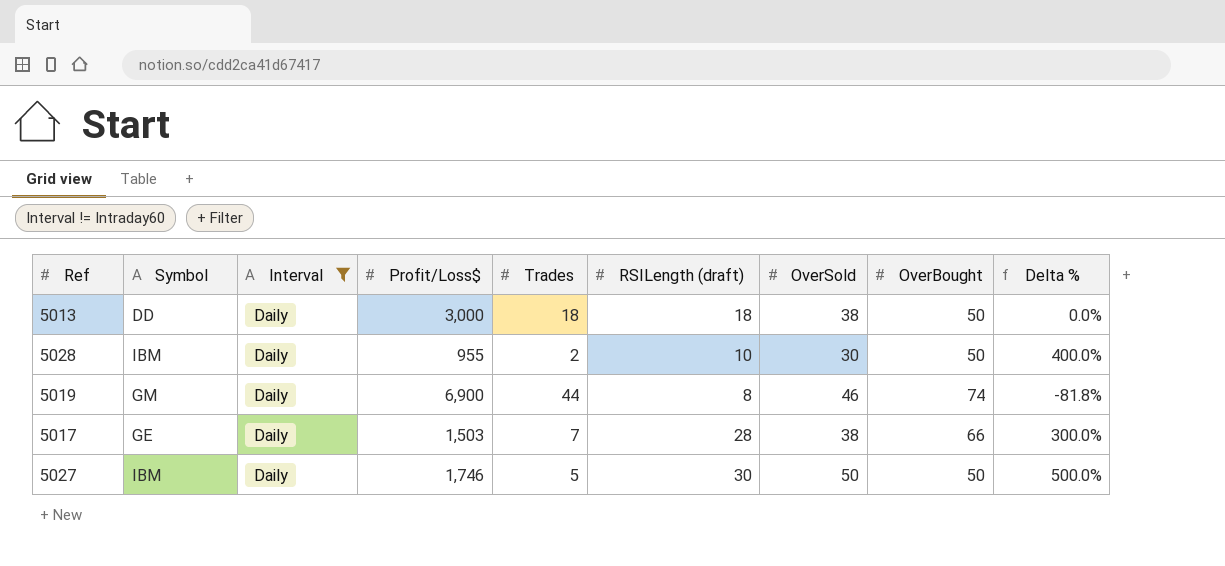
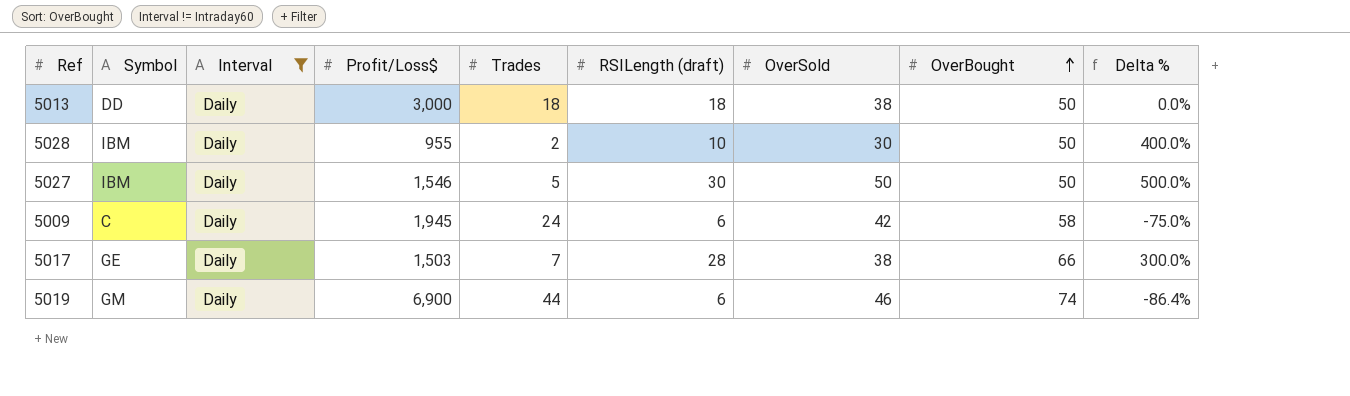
row order: none -> OverBought ascending
5027 | Profit/Loss$: 1,746 -> 1,546
row 5009: none -> C | Daily | 1,945 | 24 | 6 | 42 | 58 | -75.0%
5019 | RSILength (draft): 8 -> 6
5019 | Delta %: -81.8% -> -86.4%

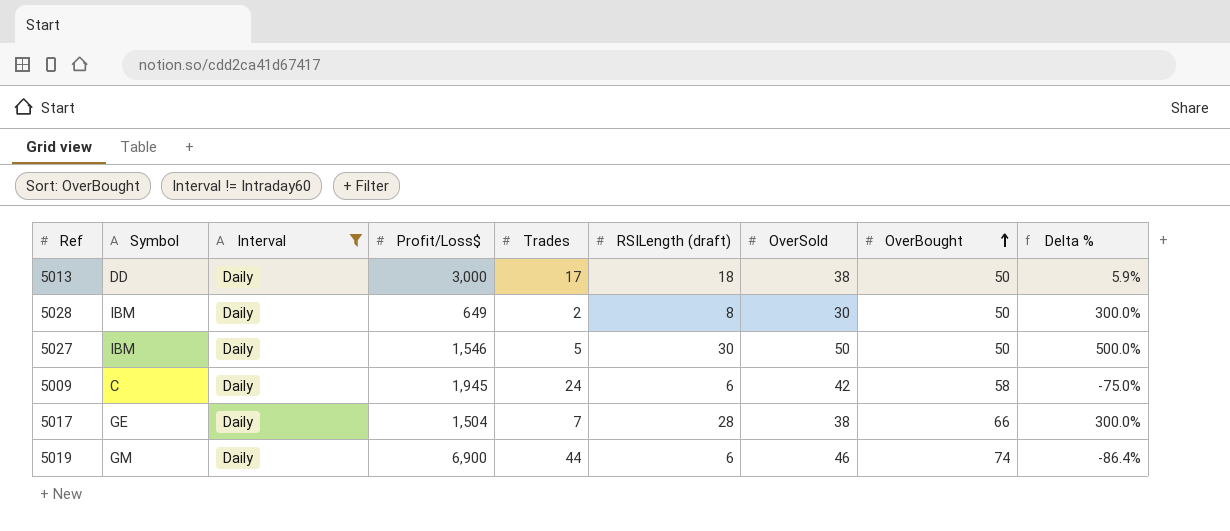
5013 | Trades: 18 -> 17
5013 | Delta %: 0.0% -> 5.9%
5028 | Profit/Loss$: 955 -> 649
5028 | RSILength (draft): 10 -> 8
5028 | Delta %: 400.0% -> 300.0%
5017 | Profit/Loss$: 1,503 -> 1,504

